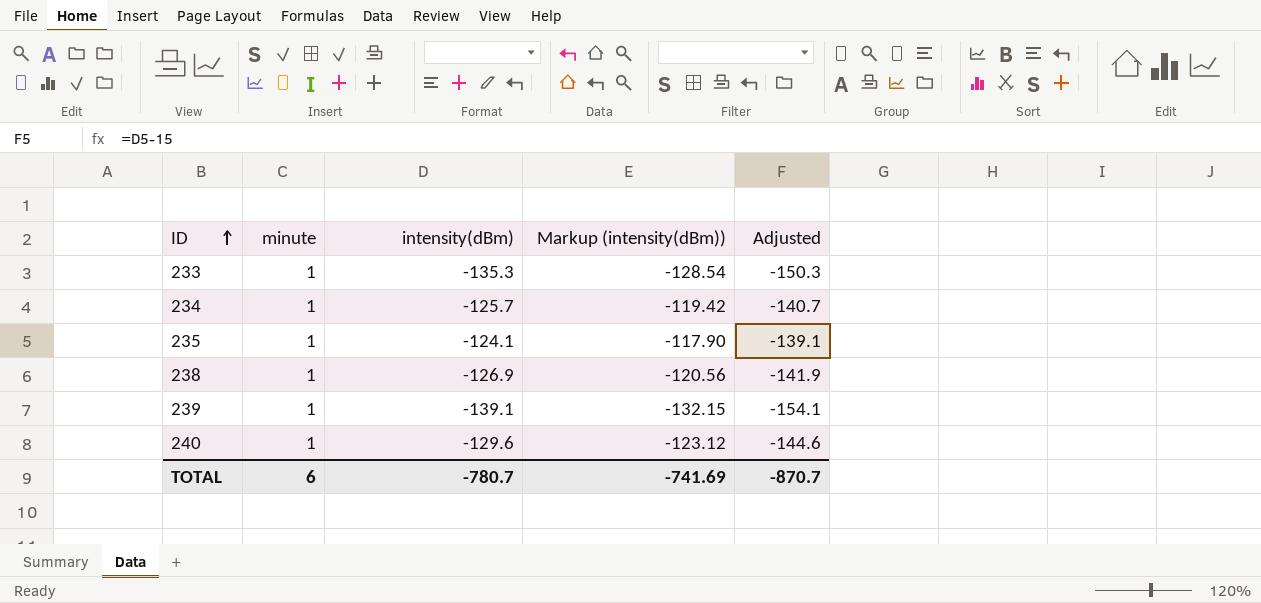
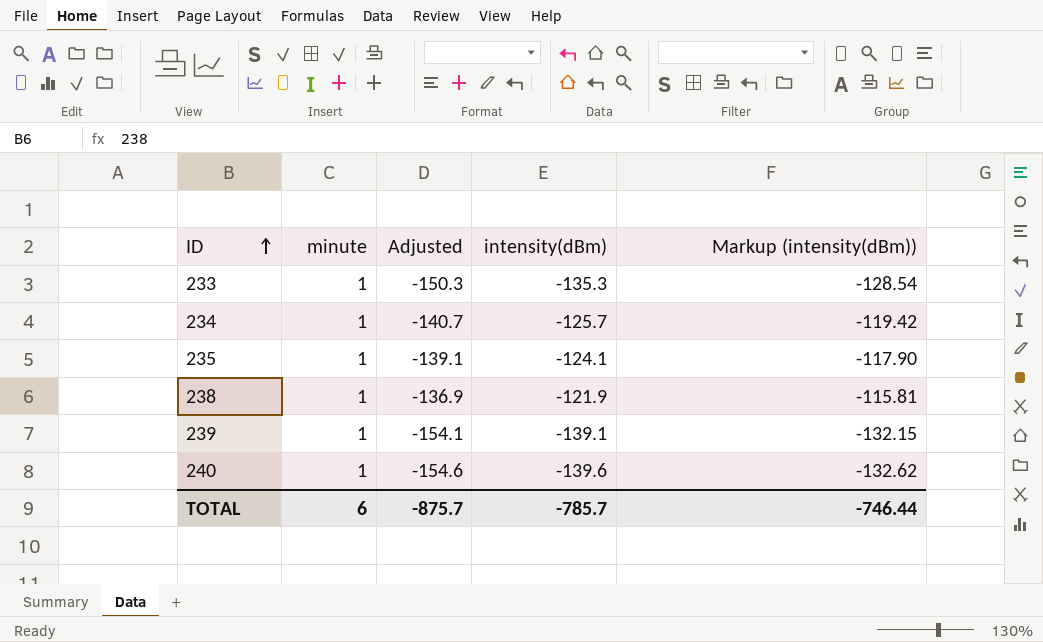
column Adjusted | position: 5 -> 3
238 | Adjusted: -141.9 -> -136.9
238 | intensity(dBm): -126.9 -> -121.9
238 | Markup (intensity(dBm)): -120.56 -> -115.81
240 | Adjusted: -144.6 -> -154.6
240 | intensity(dBm): -129.6 -> -139.6
240 | Markup (intensity(dBm)): -123.12 -> -132.62
TOTAL | Adjusted: -870.7 -> -875.7
TOTAL | intensity(dBm): -780.7 -> -785.7
TOTAL | Markup (intensity(dBm)): -741.69 -> -746.44

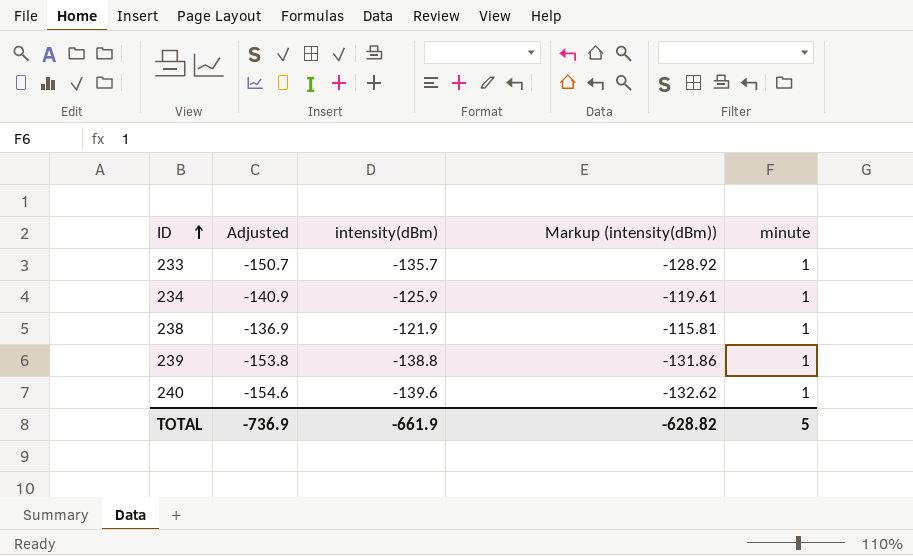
column minute | position: 2 -> 5
row 235: 1 | -139.1 | -124.1 | -117.90 -> none
233 | Adjusted: -150.3 -> -150.7
233 | intensity(dBm): -135.3 -> -135.7
233 | Markup (intensity(dBm)): -128.54 -> -128.92
234 | Adjusted: -140.7 -> -140.9
234 | intensity(dBm): -125.7 -> -125.9
234 | Markup (intensity(dBm)): -119.42 -> -119.61
239 | Adjusted: -154.1 -> -153.8
239 | intensity(dBm): -139.1 -> -138.8
239 | Markup (intensity(dBm)): -132.15 -> -131.86
TOTAL | Adjusted: -875.7 -> -736.9
TOTAL | intensity(dBm): -785.7 -> -661.9
TOTAL | Markup (intensity(dBm)): -746.44 -> -628.82
TOTAL | minute: 6 -> 5

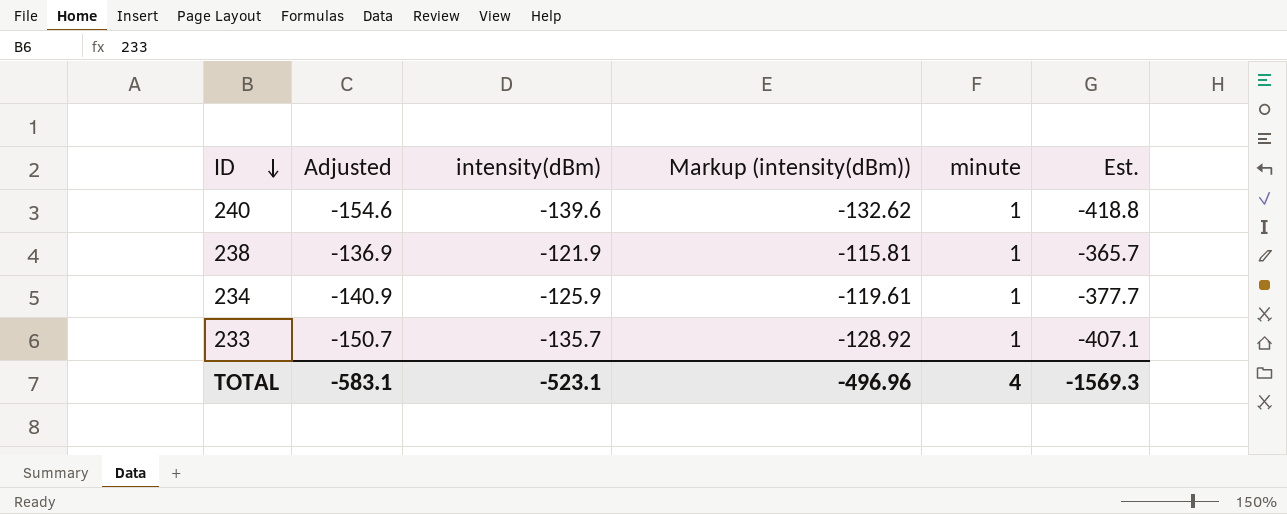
row order: ID ascending -> ID descending
column Est. | formula: none -> [intensity(dBm)] * 3
row 239: -153.8 | -138.8 | -131.86 | 1 -> none
TOTAL | Adjusted: -736.9 -> -583.1
TOTAL | intensity(dBm): -661.9 -> -523.1
TOTAL | Markup (intensity(dBm)): -628.82 -> -496.96
TOTAL | minute: 5 -> 4

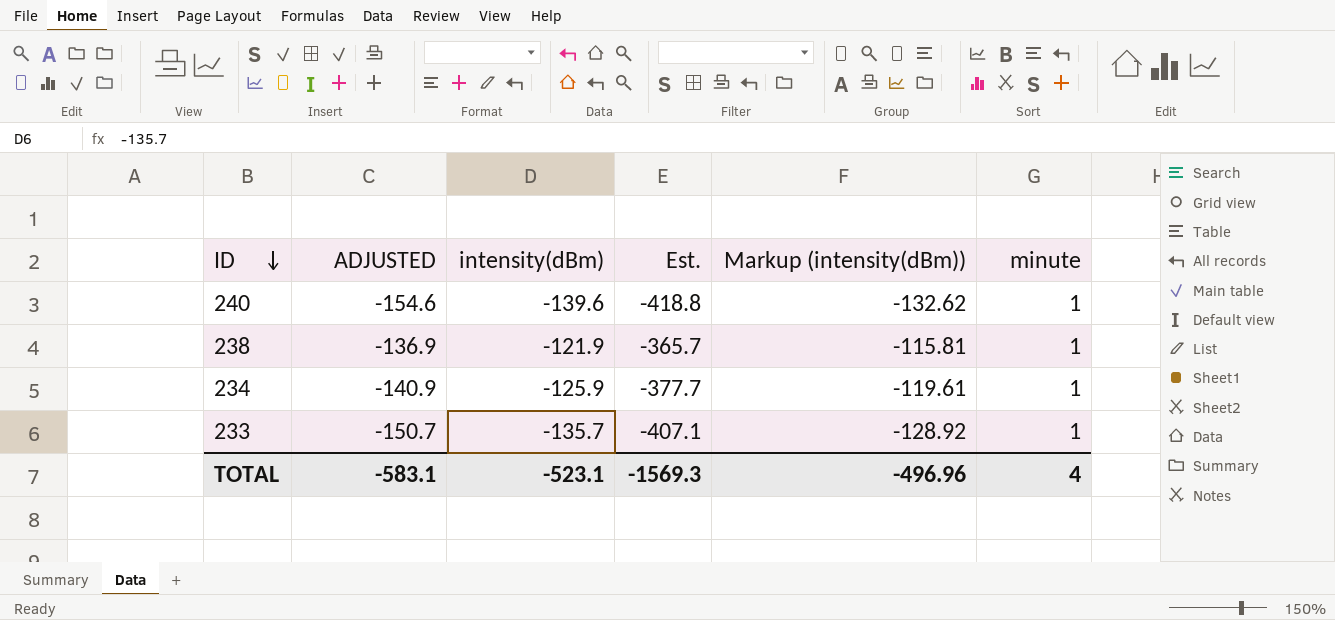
column name: Adjusted -> ADJUSTED
column Est. | position: 6 -> 4

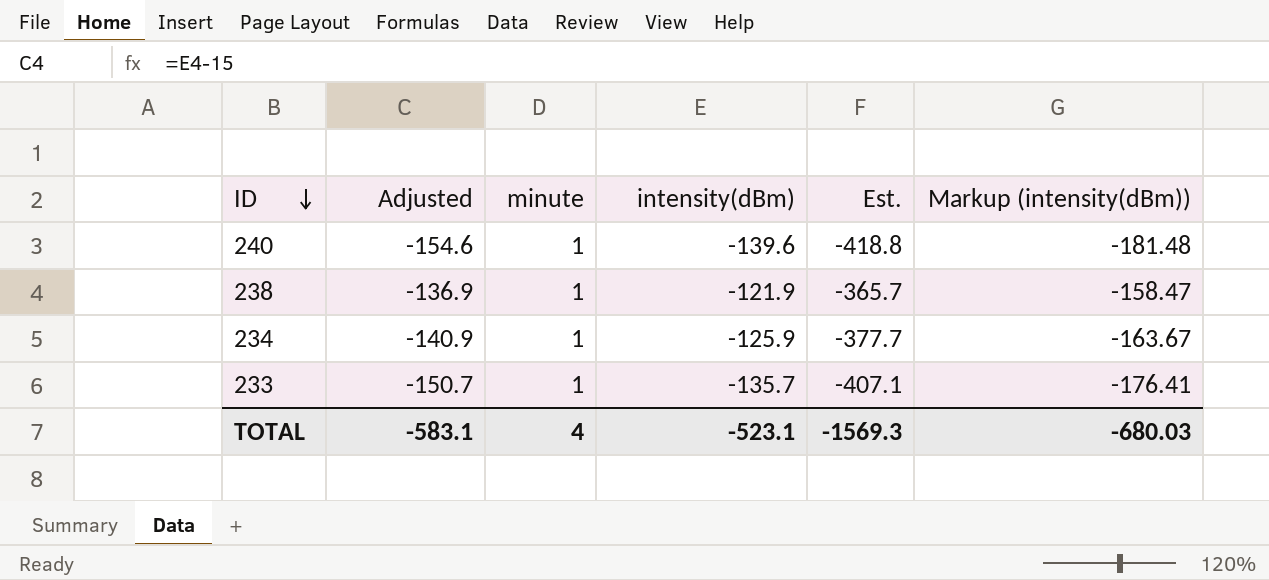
column name: ADJUSTED -> Adjusted
column minute | position: 6 -> 3
column Markup (intensity(dBm)) | formula: [intensity(dBm)] * 0.95 -> [intensity(dBm)] * 1.3
TOTAL | Markup (intensity(dBm)): -496.96 -> -680.03

